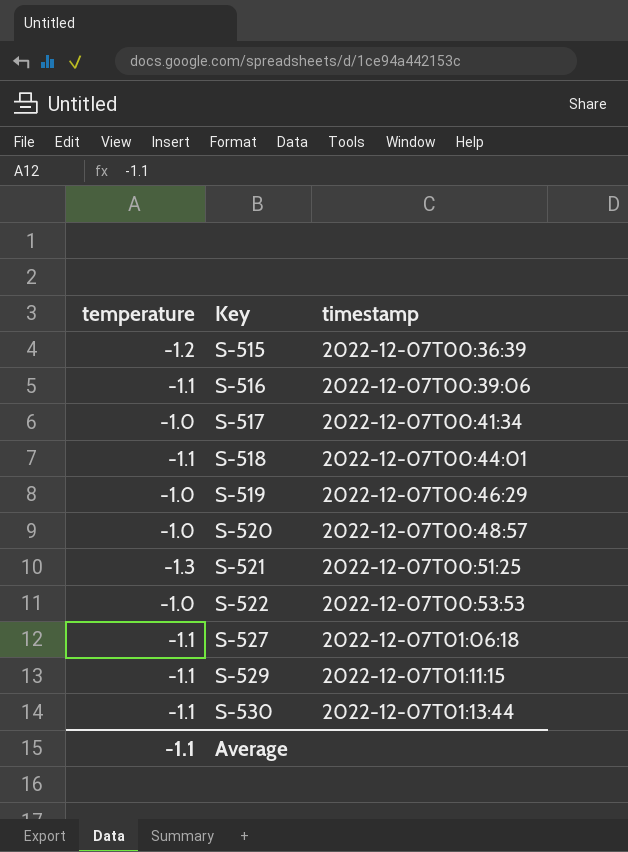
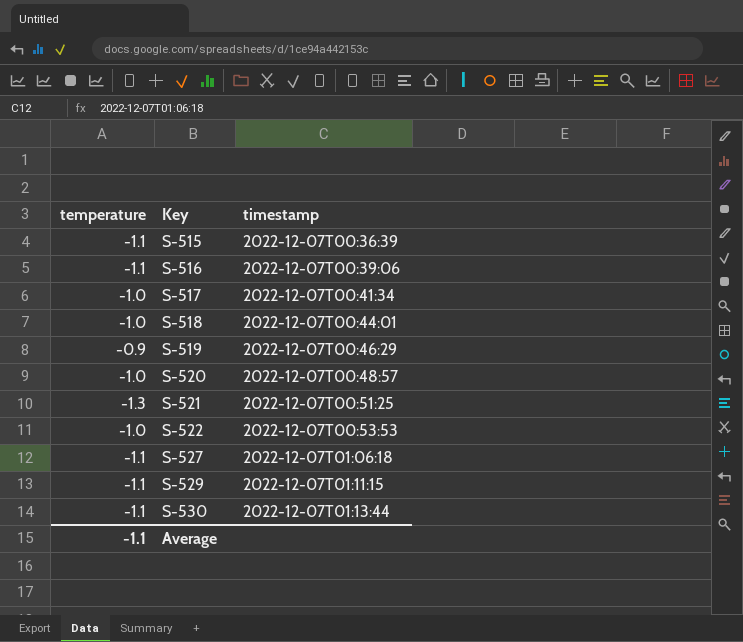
S-515 | temperature: -1.2 -> -1.1
S-518 | temperature: -1.1 -> -1.0
S-519 | temperature: -1.0 -> -0.9

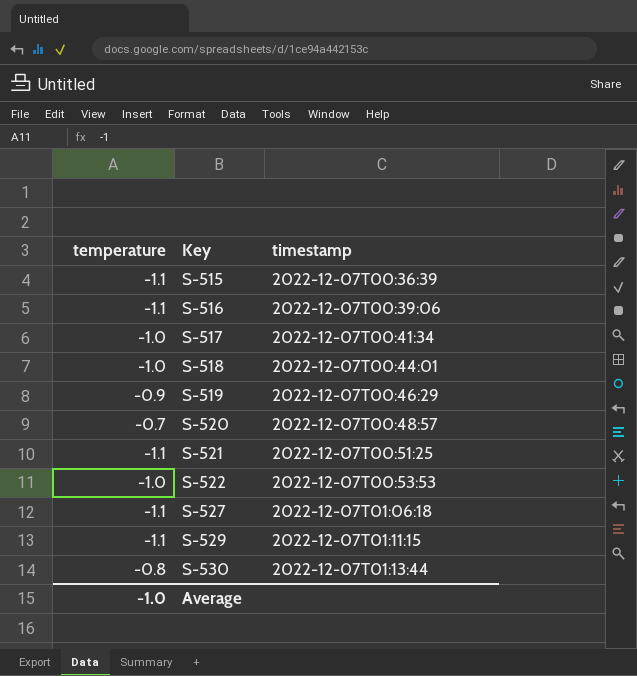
S-520 | temperature: -1.0 -> -0.7
S-521 | temperature: -1.3 -> -1.1
S-530 | temperature: -1.1 -> -0.8
Average | temperature: -1.1 -> -1.0

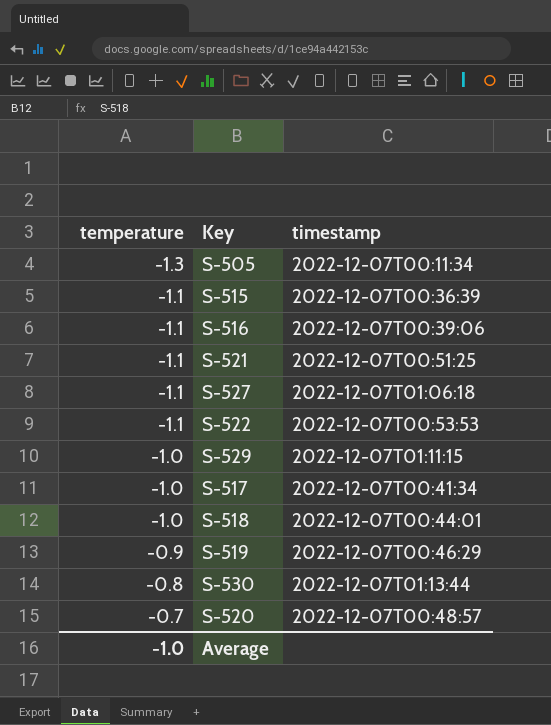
row order: Key ascending -> temperature ascending
row S-505: none -> -1.3 | 2022-12-07T00:11:34
S-522 | temperature: -1.0 -> -1.1
S-529 | temperature: -1.1 -> -1.0

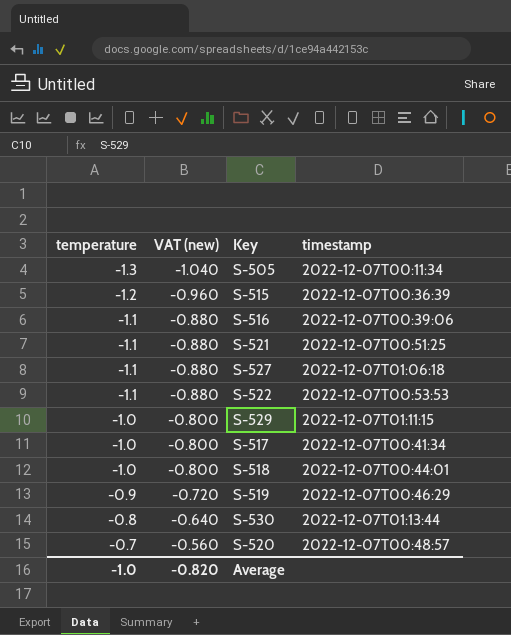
column VAT (new) | formula: none -> [temperature] * 0.8
S-515 | temperature: -1.1 -> -1.2

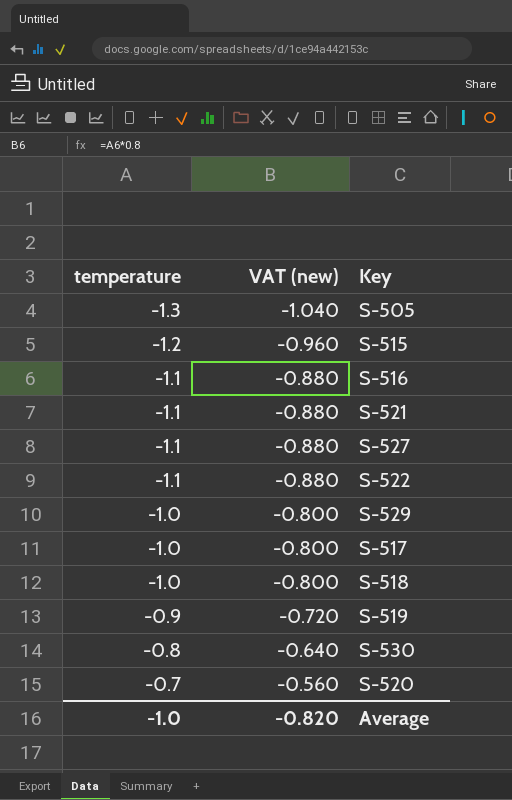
column timestamp | position: 4 -> none

